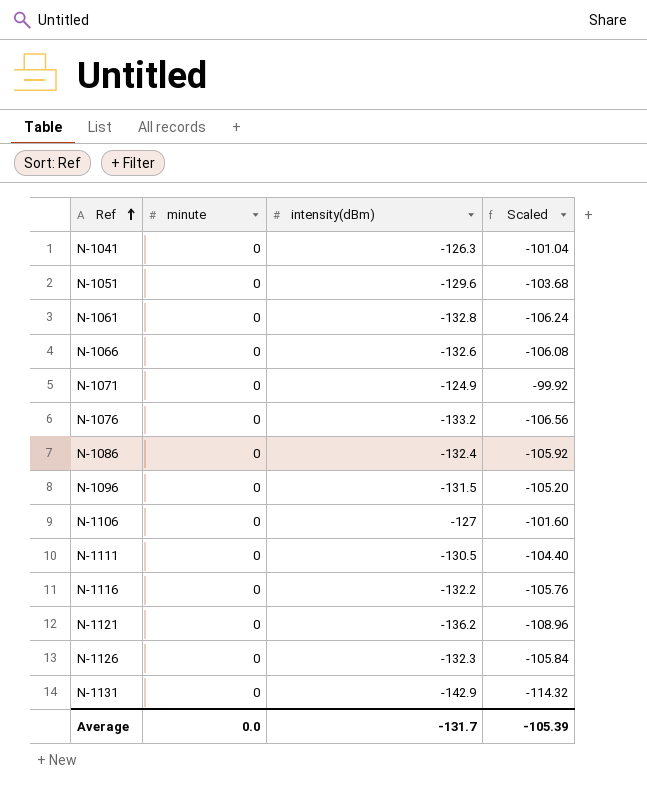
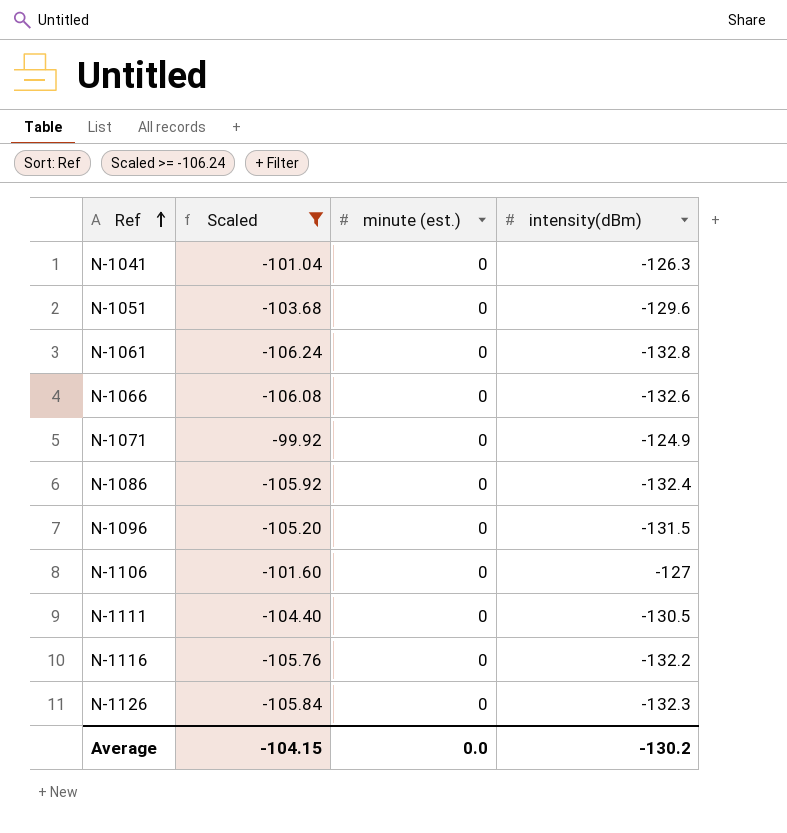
filter: none -> Scaled >= -106.24
column Scaled | position: 4 -> 2
column name: minute -> minute (est.)
Average | Scaled: -105.39 -> -104.15
Average | intensity(dBm): -131.7 -> -130.2

